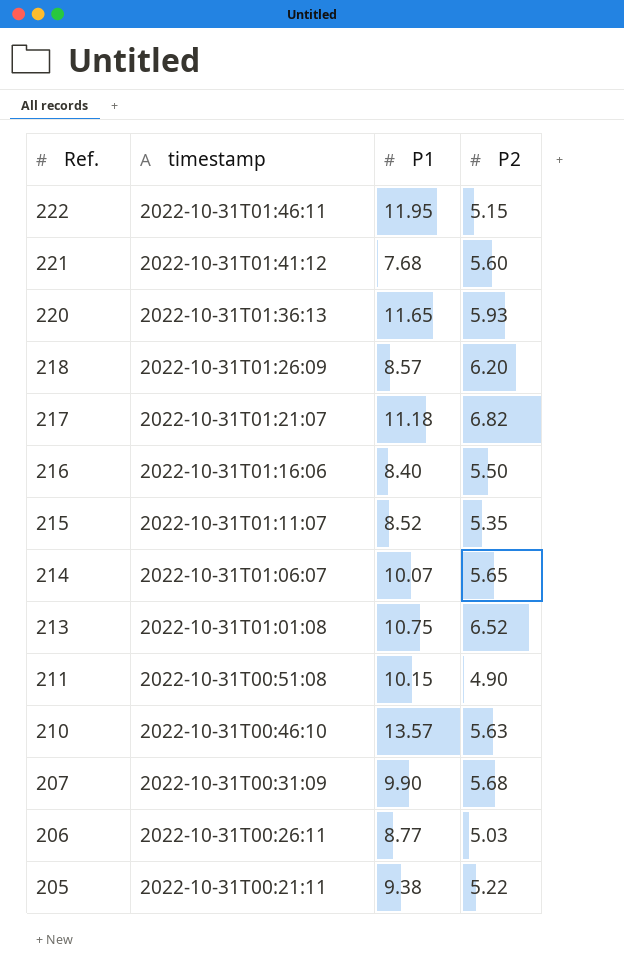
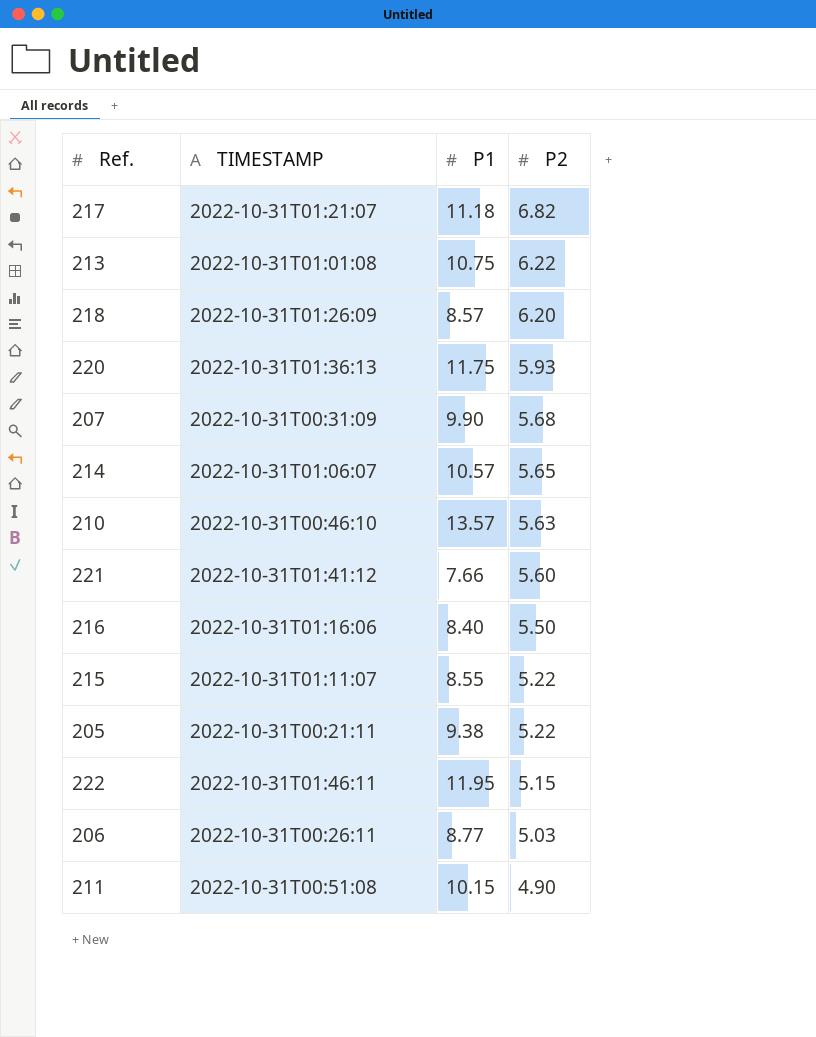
row order: Ref. descending -> P2 descending
column name: timestamp -> TIMESTAMP
213 | P2: 6.52 -> 6.22
220 | P1: 11.65 -> 11.75
214 | P1: 10.07 -> 10.57
221 | P1: 7.68 -> 7.66
215 | P1: 8.52 -> 8.55
215 | P2: 5.35 -> 5.22

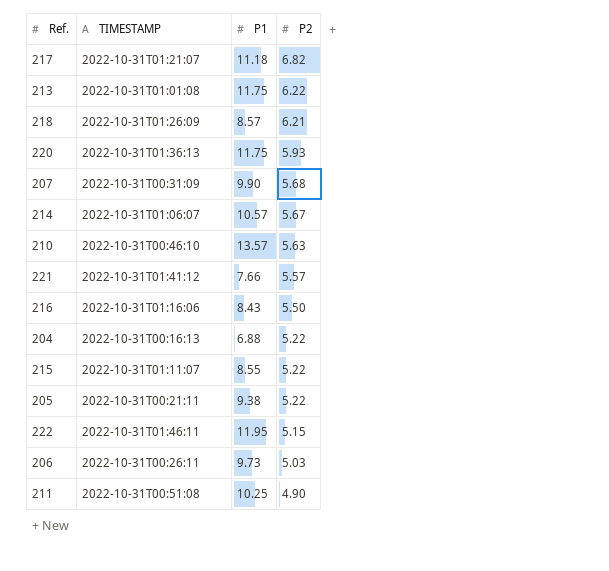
213 | P1: 10.75 -> 11.75
218 | P2: 6.20 -> 6.21
214 | P2: 5.65 -> 5.67
221 | P2: 5.60 -> 5.57
216 | P1: 8.40 -> 8.43
row 204: none -> 2022-10-31T00:16:13 | 6.88 | 5.22
206 | P1: 8.77 -> 9.73
211 | P1: 10.15 -> 10.25

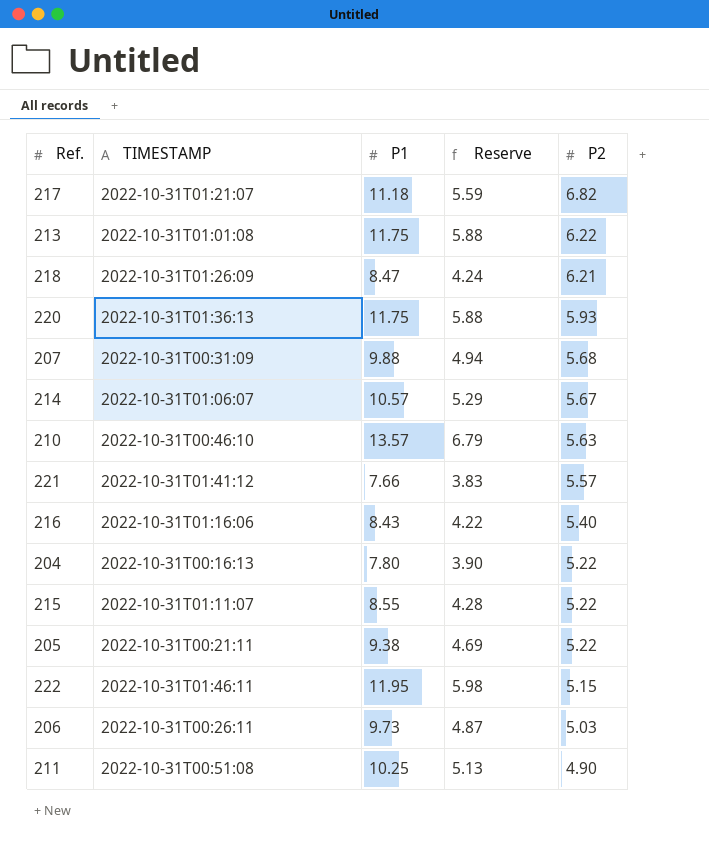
column Reserve | formula: none -> [P1] * 0.5
218 | P1: 8.57 -> 8.47
207 | P1: 9.90 -> 9.88
216 | P2: 5.50 -> 5.40
204 | P1: 6.88 -> 7.80

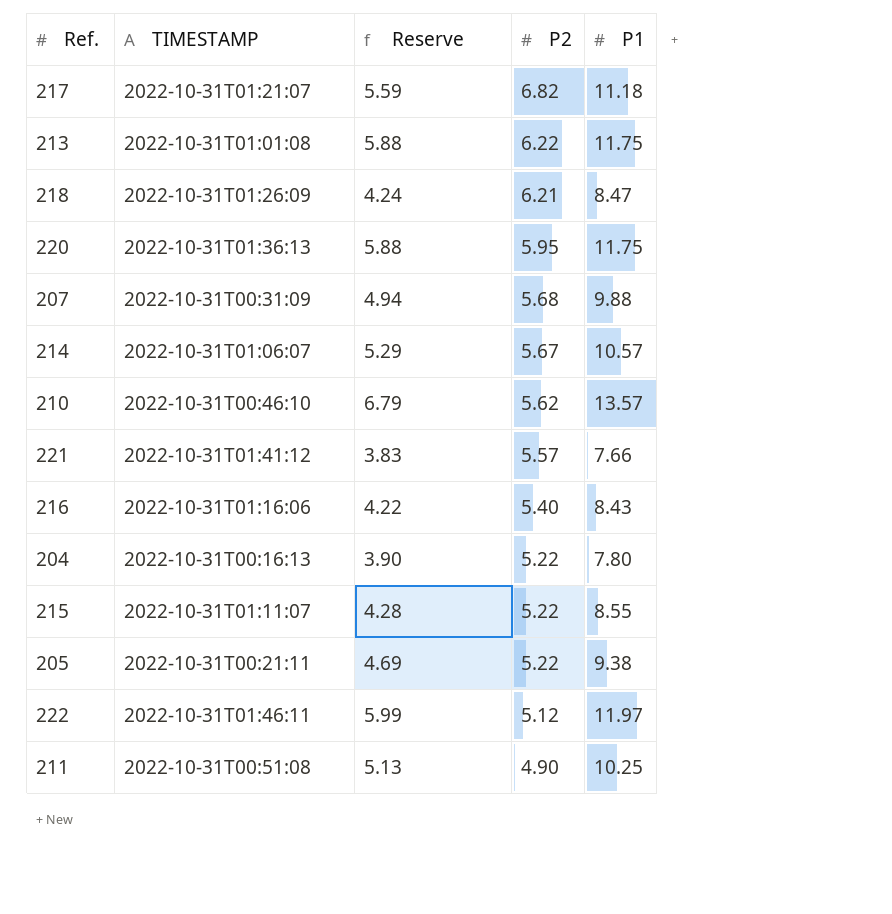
column P1 | position: 3 -> 5
row 206: 2022-10-31T00:26:11 | 9.73 | 4.87 | 5.03 -> none
220 | P2: 5.93 -> 5.95
210 | P2: 5.63 -> 5.62
222 | Reserve: 5.98 -> 5.99
222 | P2: 5.15 -> 5.12
222 | P1: 11.95 -> 11.97

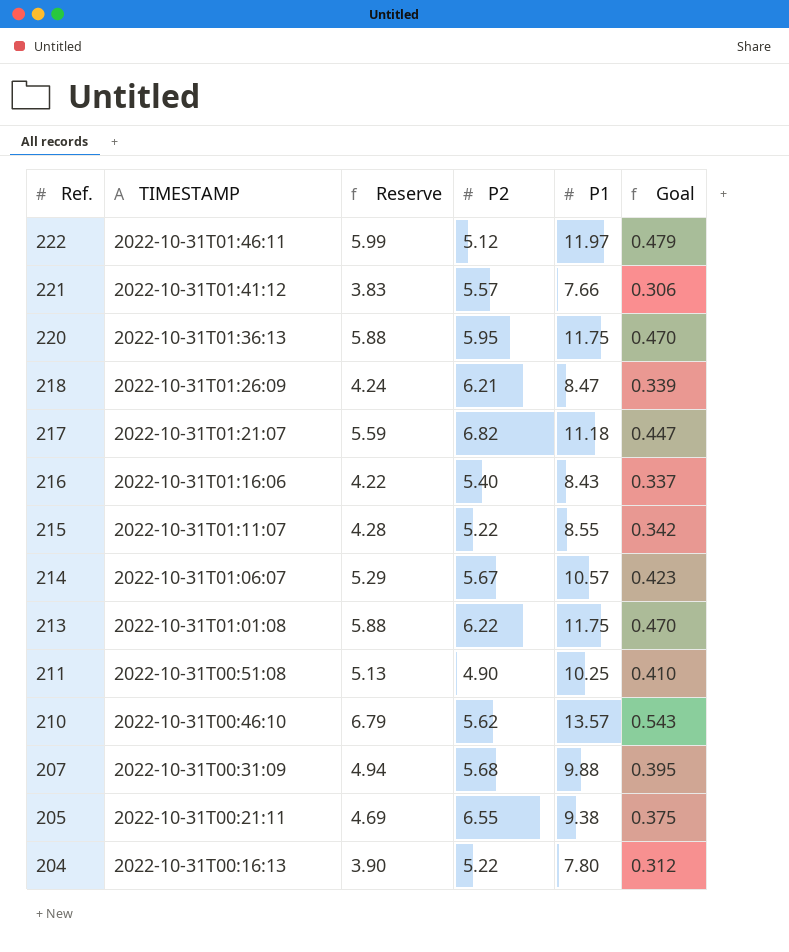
row order: P2 descending -> Ref. descending
column Goal | formula: none -> [P1] * 0.04
205 | P2: 5.22 -> 6.55

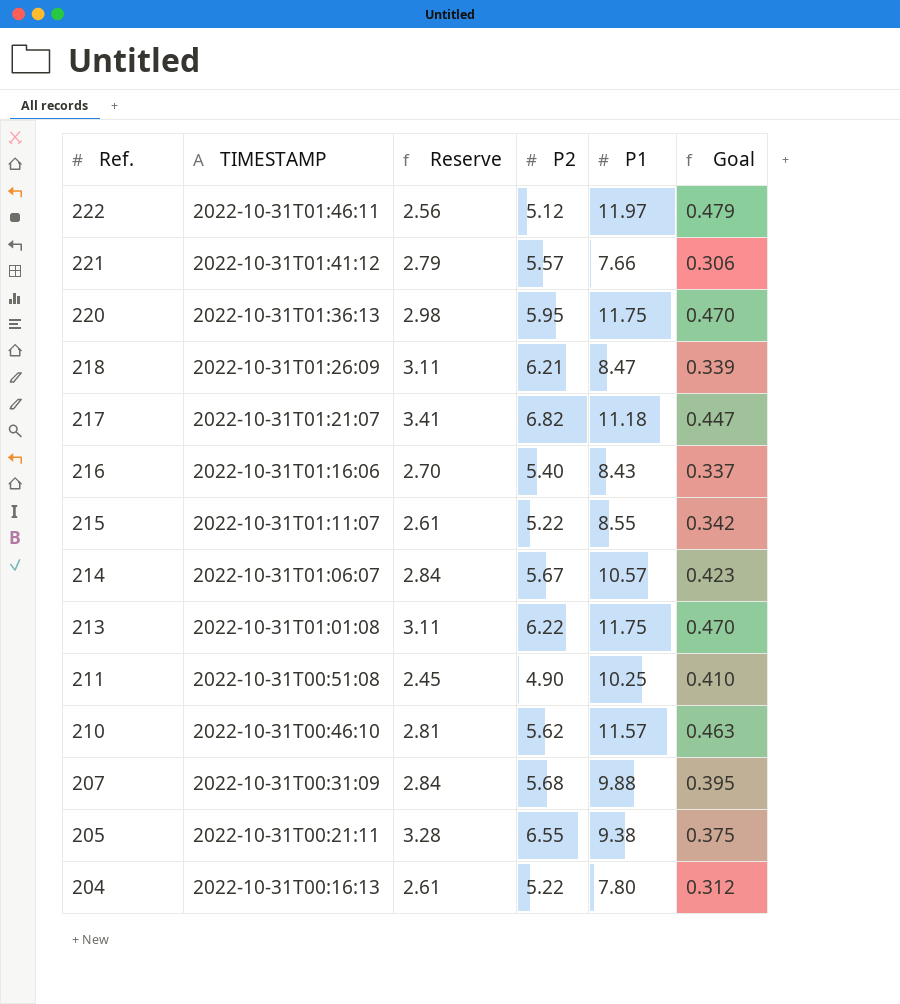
column Reserve | formula: [P1] * 0.5 -> [P2] * 0.5
210 | P1: 13.57 -> 11.57
210 | Goal: 0.543 -> 0.463

